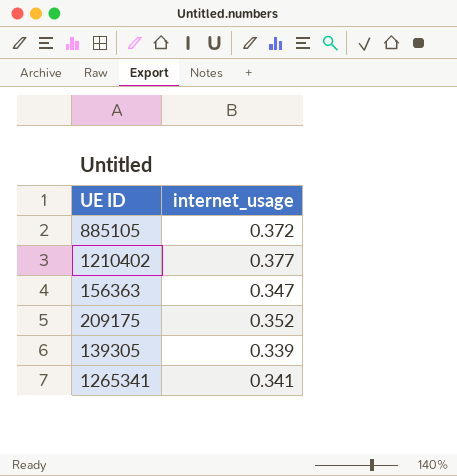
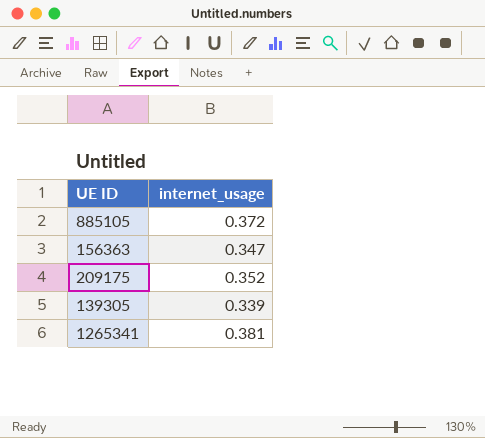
row 1210402: 0.377 -> none
1265341 | internet_usage: 0.341 -> 0.381

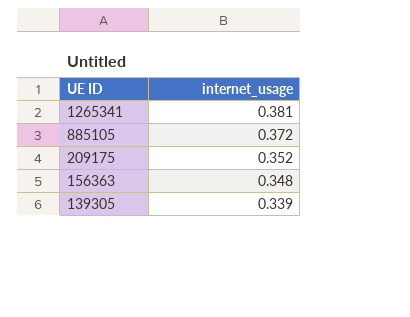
row order: none -> UE ID descending
156363 | internet_usage: 0.347 -> 0.348

